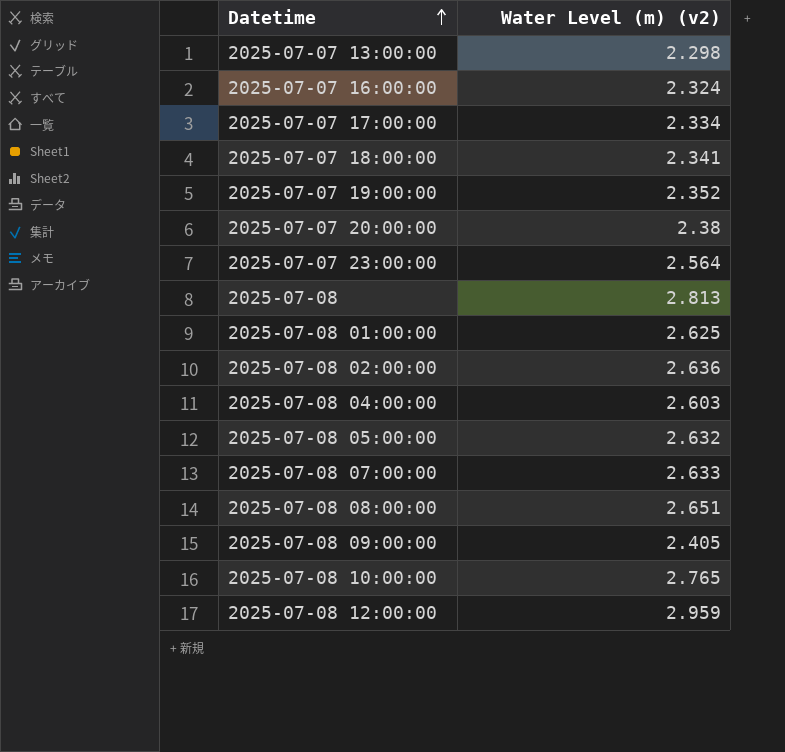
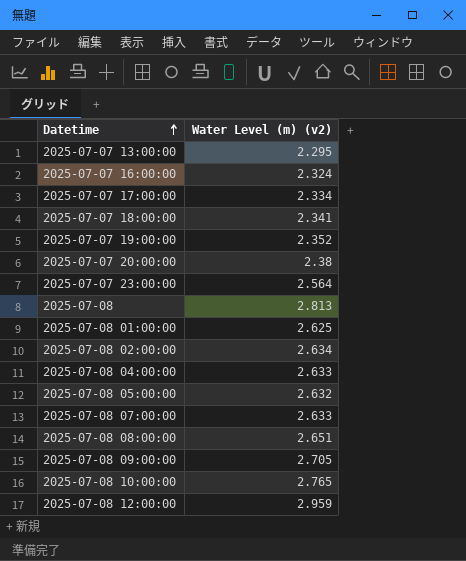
2025-07-07 13:00:00 | Water Level (m) (v2): 2.298 -> 2.295
2025-07-08 02:00:00 | Water Level (m) (v2): 2.636 -> 2.634
2025-07-08 04:00:00 | Water Level (m) (v2): 2.603 -> 2.633
2025-07-08 09:00:00 | Water Level (m) (v2): 2.405 -> 2.705

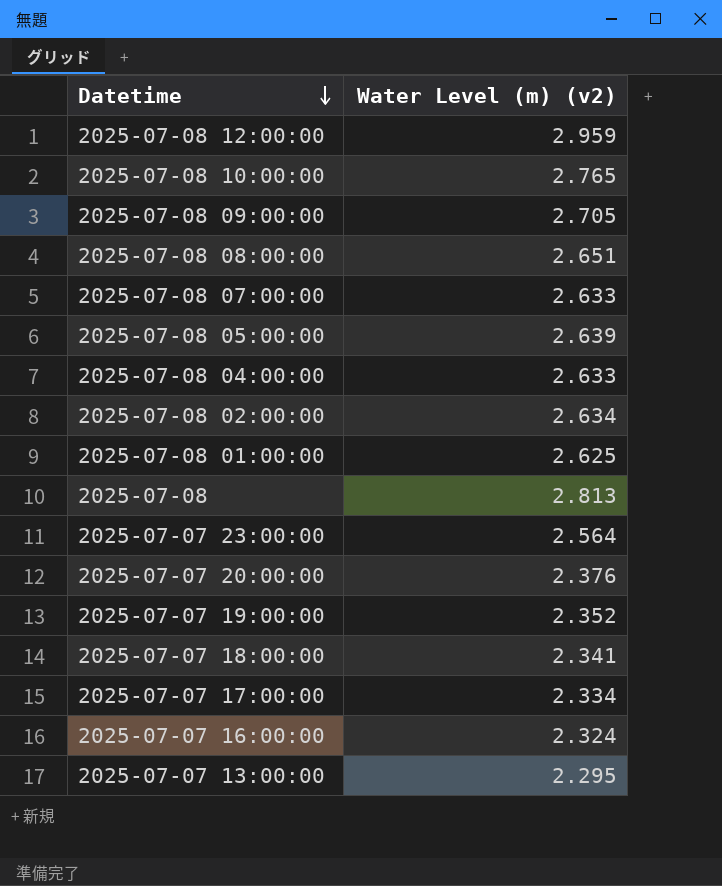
row order: Datetime ascending -> Datetime descending
2025-07-08 05:00:00 | Water Level (m) (v2): 2.632 -> 2.639
2025-07-07 20:00:00 | Water Level (m) (v2): 2.38 -> 2.376

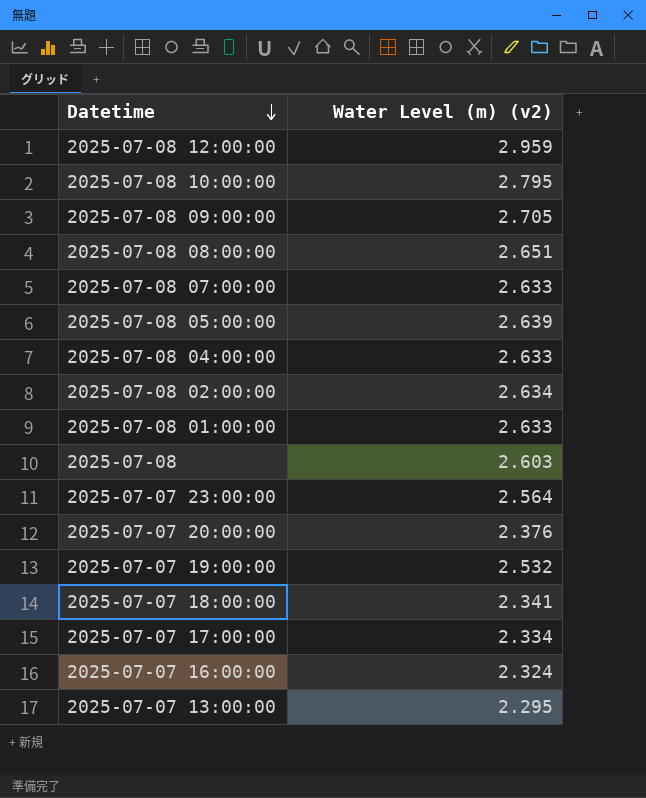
2025-07-08 10:00:00 | Water Level (m) (v2): 2.765 -> 2.795
2025-07-08 01:00:00 | Water Level (m) (v2): 2.625 -> 2.633
2025-07-08 | Water Level (m) (v2): 2.813 -> 2.603
2025-07-07 19:00:00 | Water Level (m) (v2): 2.352 -> 2.532

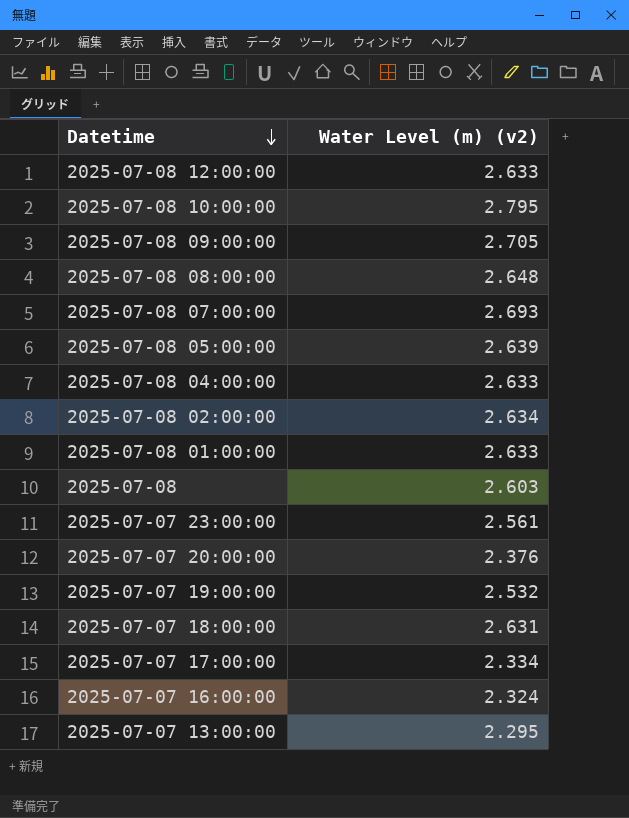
2025-07-08 12:00:00 | Water Level (m) (v2): 2.959 -> 2.633
2025-07-08 08:00:00 | Water Level (m) (v2): 2.651 -> 2.648
2025-07-08 07:00:00 | Water Level (m) (v2): 2.633 -> 2.693
2025-07-07 23:00:00 | Water Level (m) (v2): 2.564 -> 2.561
2025-07-07 18:00:00 | Water Level (m) (v2): 2.341 -> 2.631

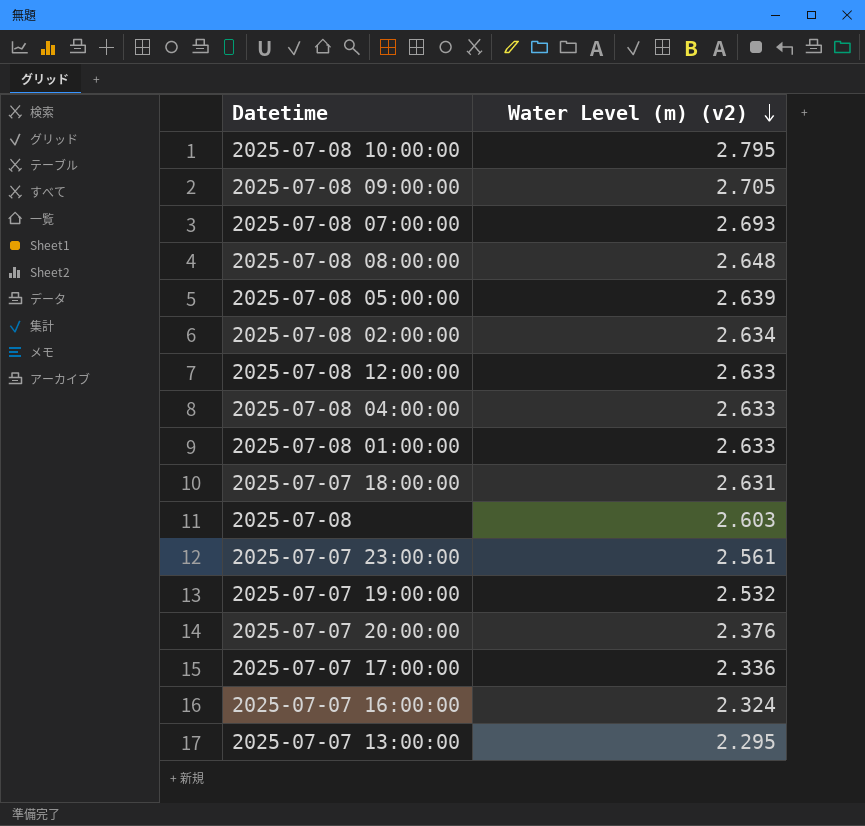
row order: Datetime descending -> Water Level (m) (v2) descending
2025-07-07 17:00:00 | Water Level (m) (v2): 2.334 -> 2.336

